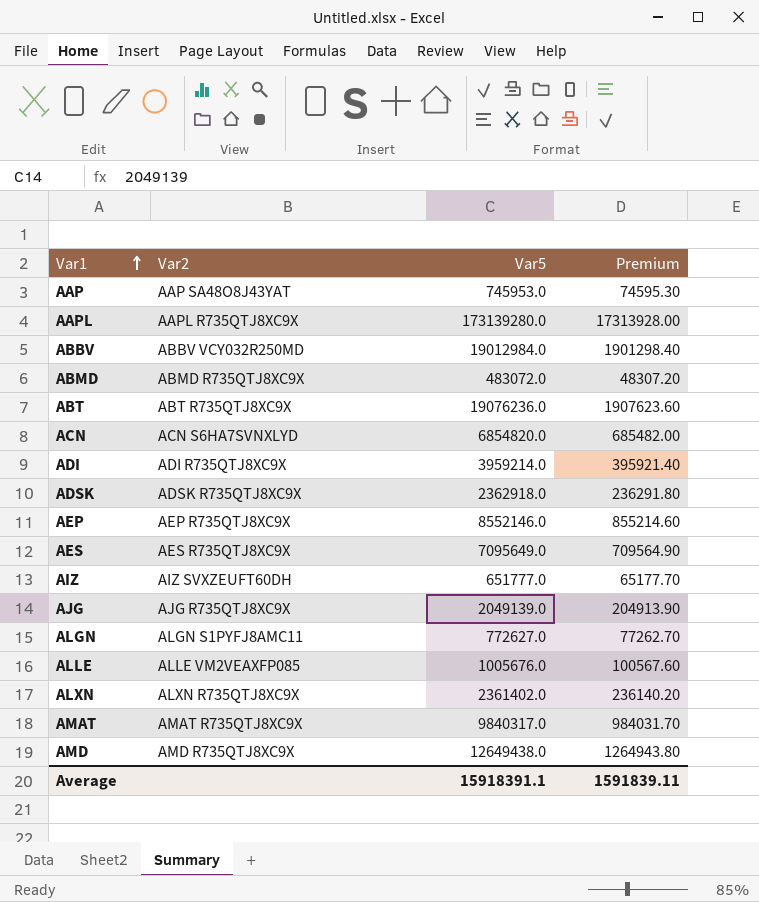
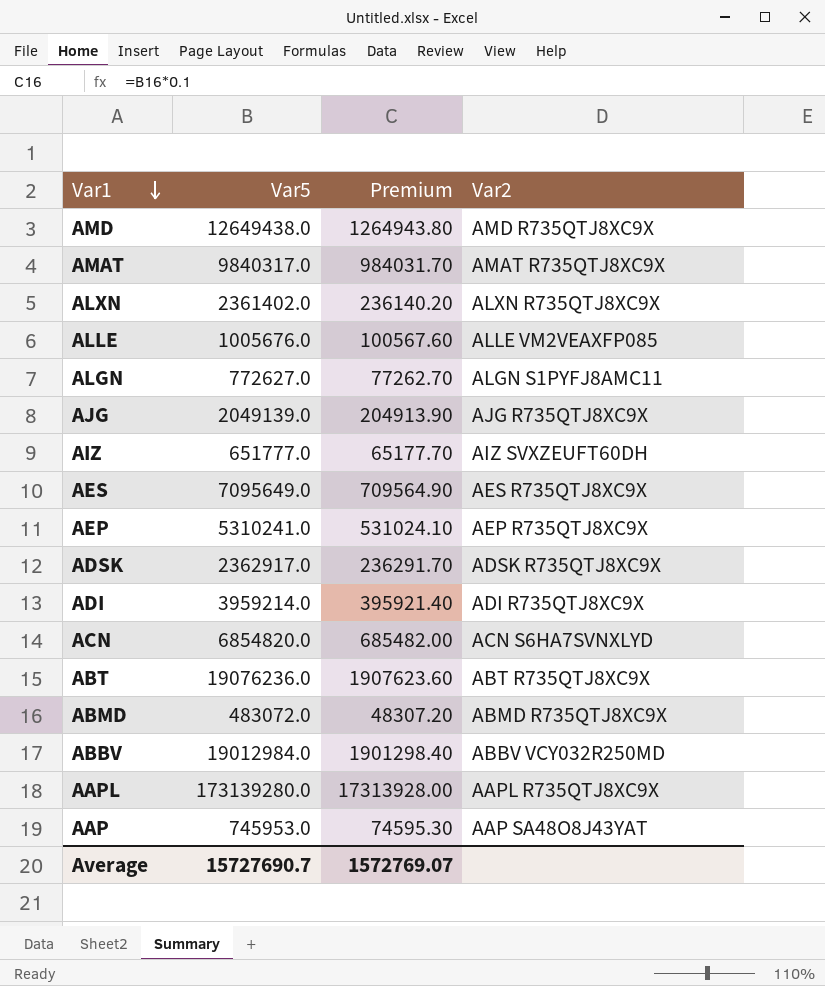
row order: Var1 ascending -> Var1 descending
column Var2 | position: 2 -> 4
AEP | Var5: 8552146.0 -> 5310241.0
AEP | Premium: 855214.60 -> 531024.10
ADSK | Var5: 2362918.0 -> 2362917.0
ADSK | Premium: 236291.80 -> 236291.70
Average | Var5: 15918391.1 -> 15727690.7
Average | Premium: 1591839.11 -> 1572769.07

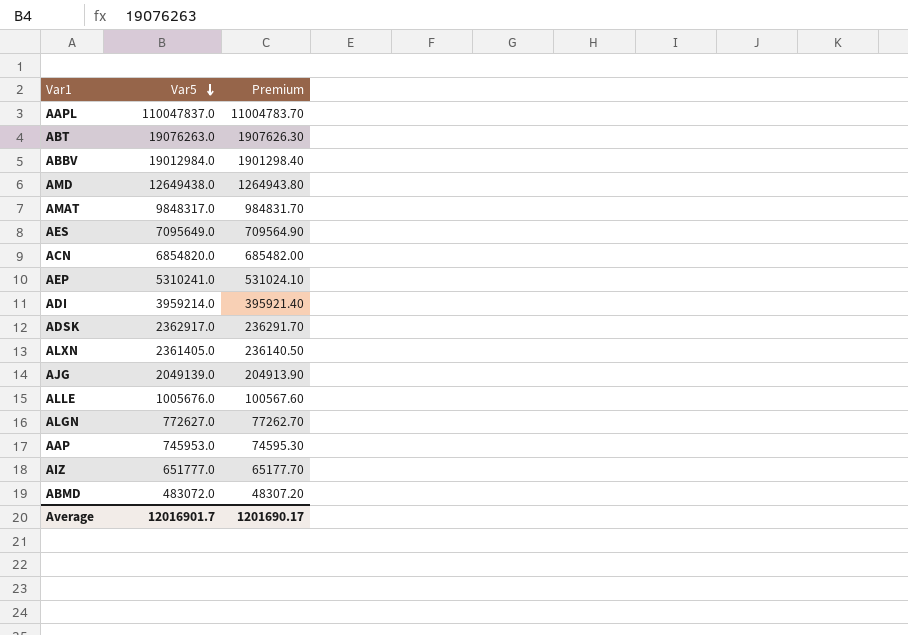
row order: Var1 descending -> Var5 descending
column Var2 | position: 4 -> none
AAPL | Var5: 173139280.0 -> 110047837.0
AAPL | Premium: 17313928.00 -> 11004783.70
ABT | Var5: 19076236.0 -> 19076263.0
ABT | Premium: 1907623.60 -> 1907626.30
AMAT | Var5: 9840317.0 -> 9848317.0
AMAT | Premium: 984031.70 -> 984831.70
ALXN | Var5: 2361402.0 -> 2361405.0
ALXN | Premium: 236140.20 -> 236140.50
Average | Var5: 15727690.7 -> 12016901.7
Average | Premium: 1572769.07 -> 1201690.17

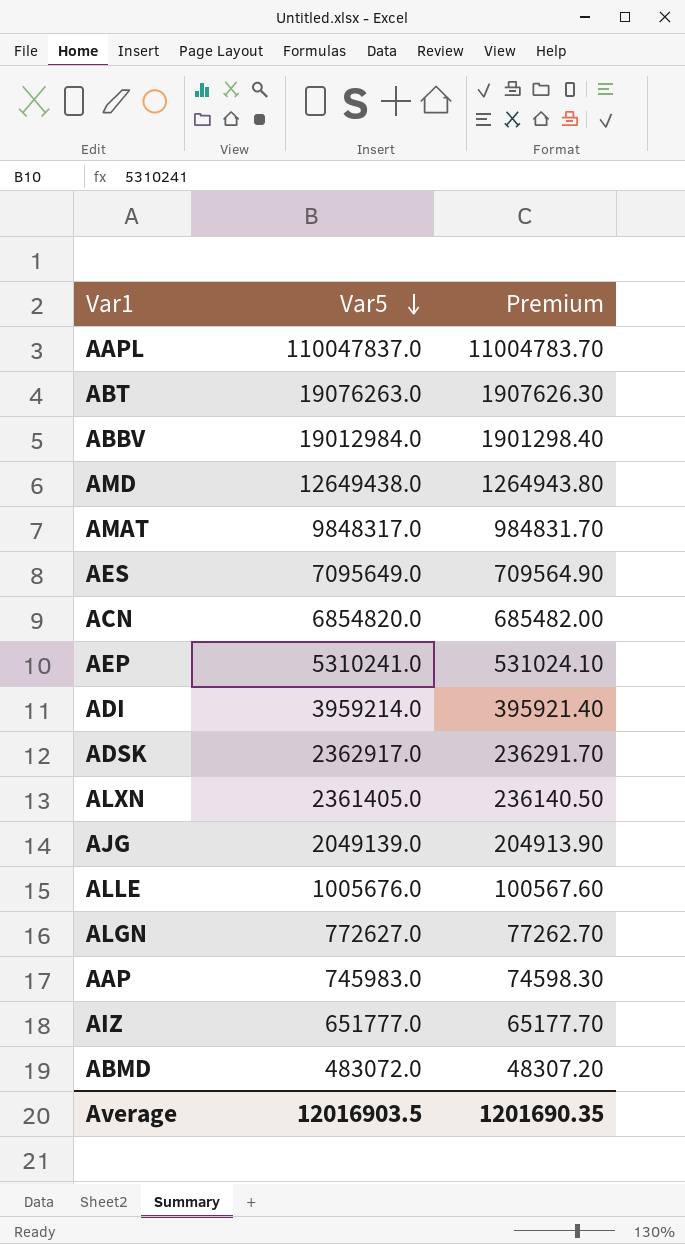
AAP | Var5: 745953.0 -> 745983.0
AAP | Premium: 74595.30 -> 74598.30
Average | Var5: 12016901.7 -> 12016903.5
Average | Premium: 1201690.17 -> 1201690.35

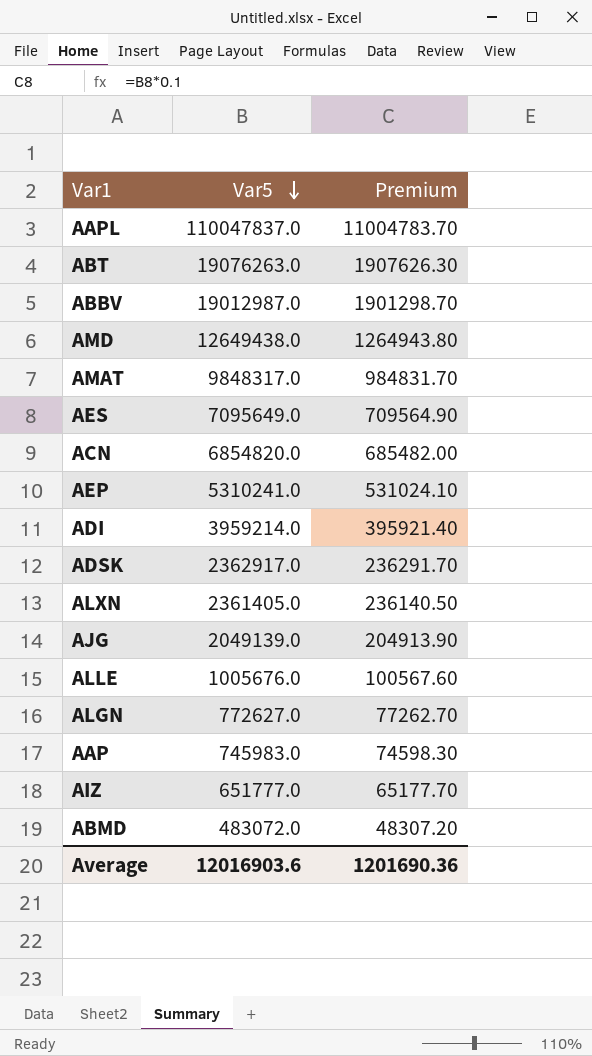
ABBV | Var5: 19012984.0 -> 19012987.0
ABBV | Premium: 1901298.40 -> 1901298.70
Average | Var5: 12016903.5 -> 12016903.6
Average | Premium: 1201690.35 -> 1201690.36

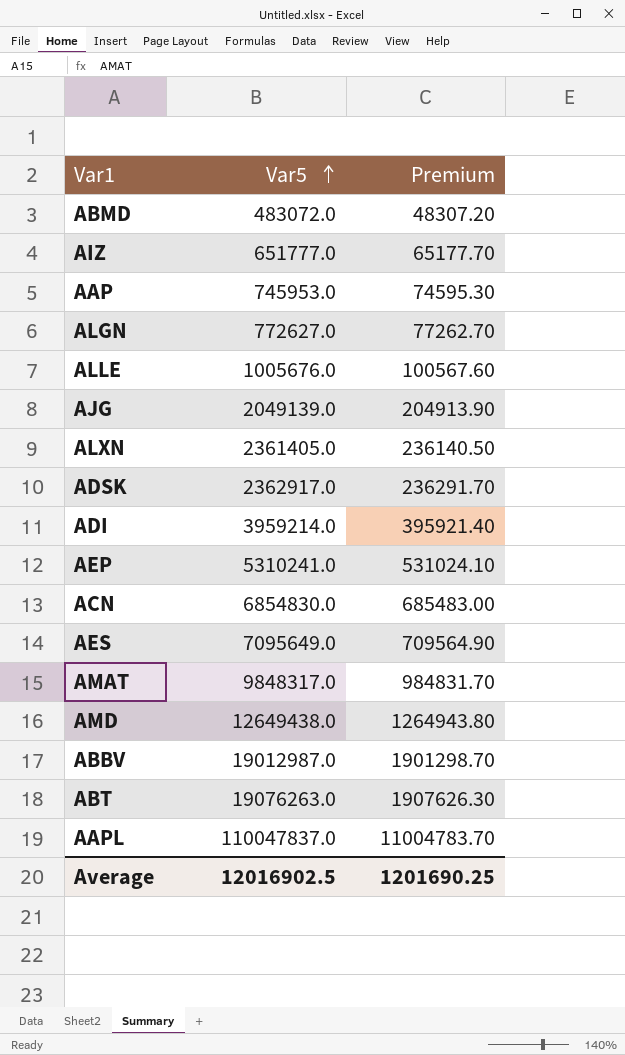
row order: Var5 descending -> Var5 ascending
AAP | Var5: 745983.0 -> 745953.0
AAP | Premium: 74598.30 -> 74595.30
ACN | Var5: 6854820.0 -> 6854830.0
ACN | Premium: 685482.00 -> 685483.00
Average | Var5: 12016903.6 -> 12016902.5
Average | Premium: 1201690.36 -> 1201690.25

